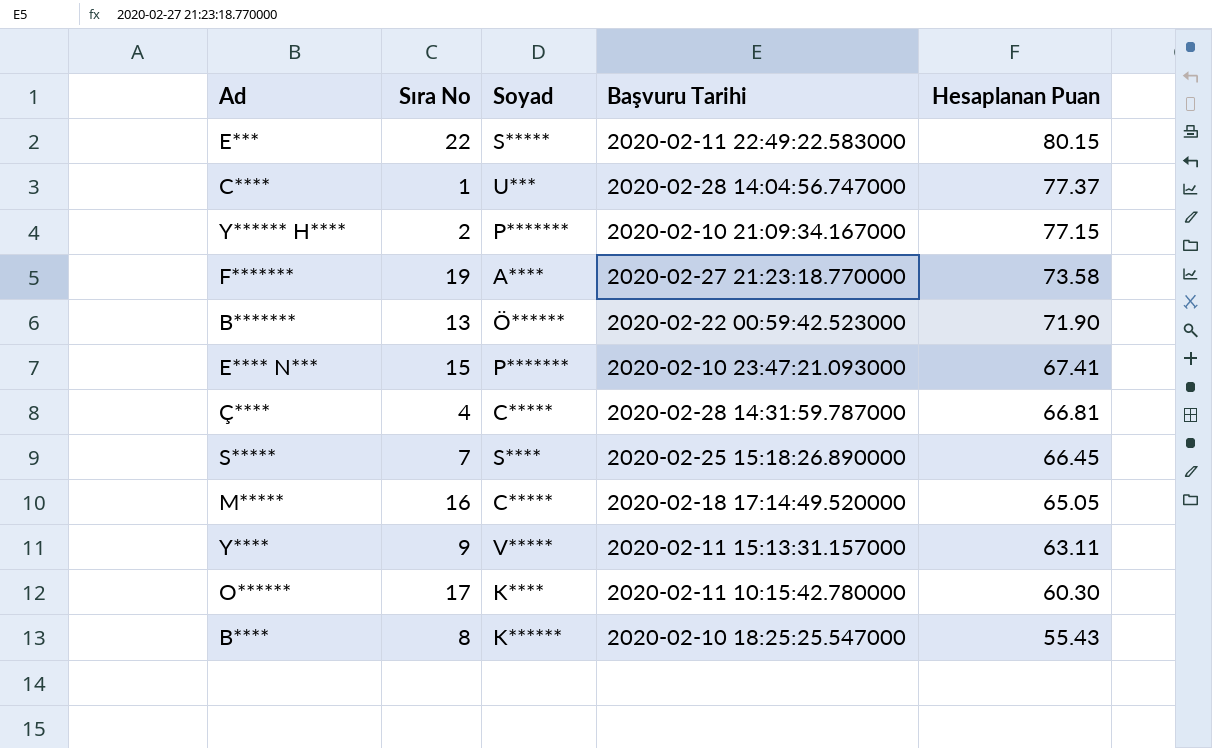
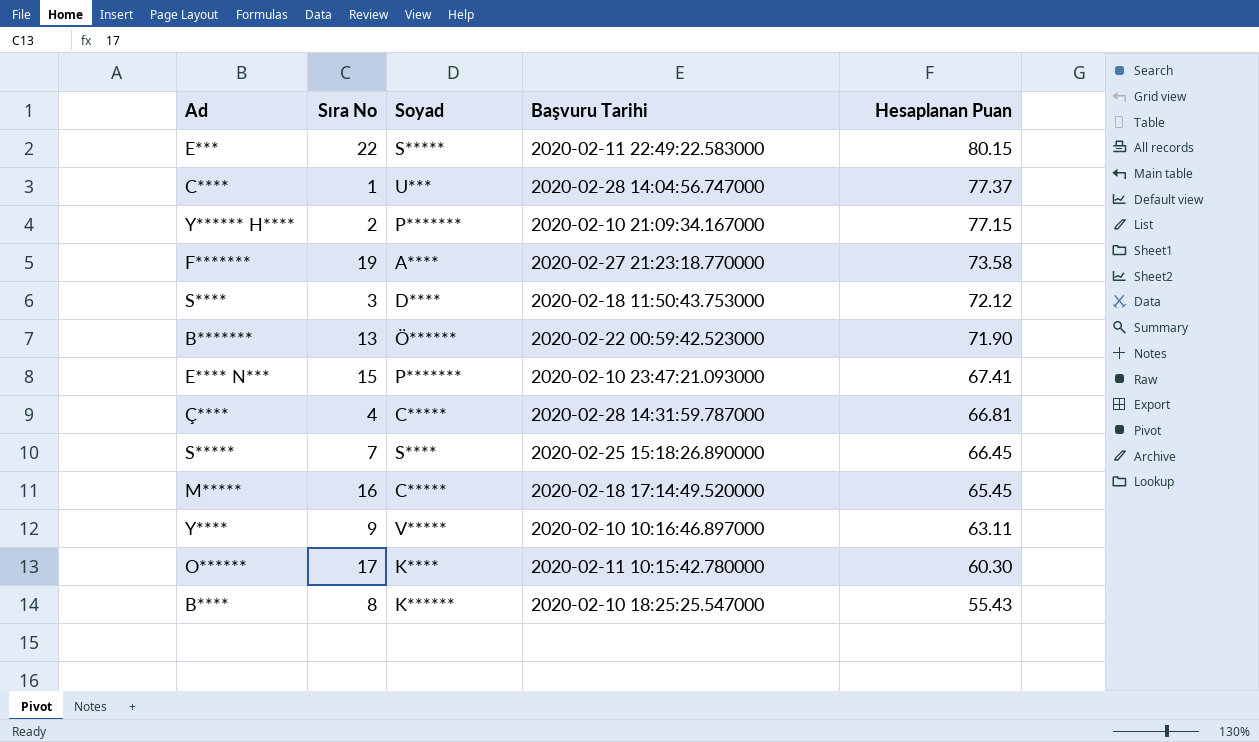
row S****: none -> 3 | D**** | 2020-02-18 11:50:43.753000 | 72.12
M***** | Hesaplanan Puan: 65.05 -> 65.45
Y**** | Başvuru Tarihi: 2020-02-11 15:13:31.157000 -> 2020-02-10 10:16:46.897000

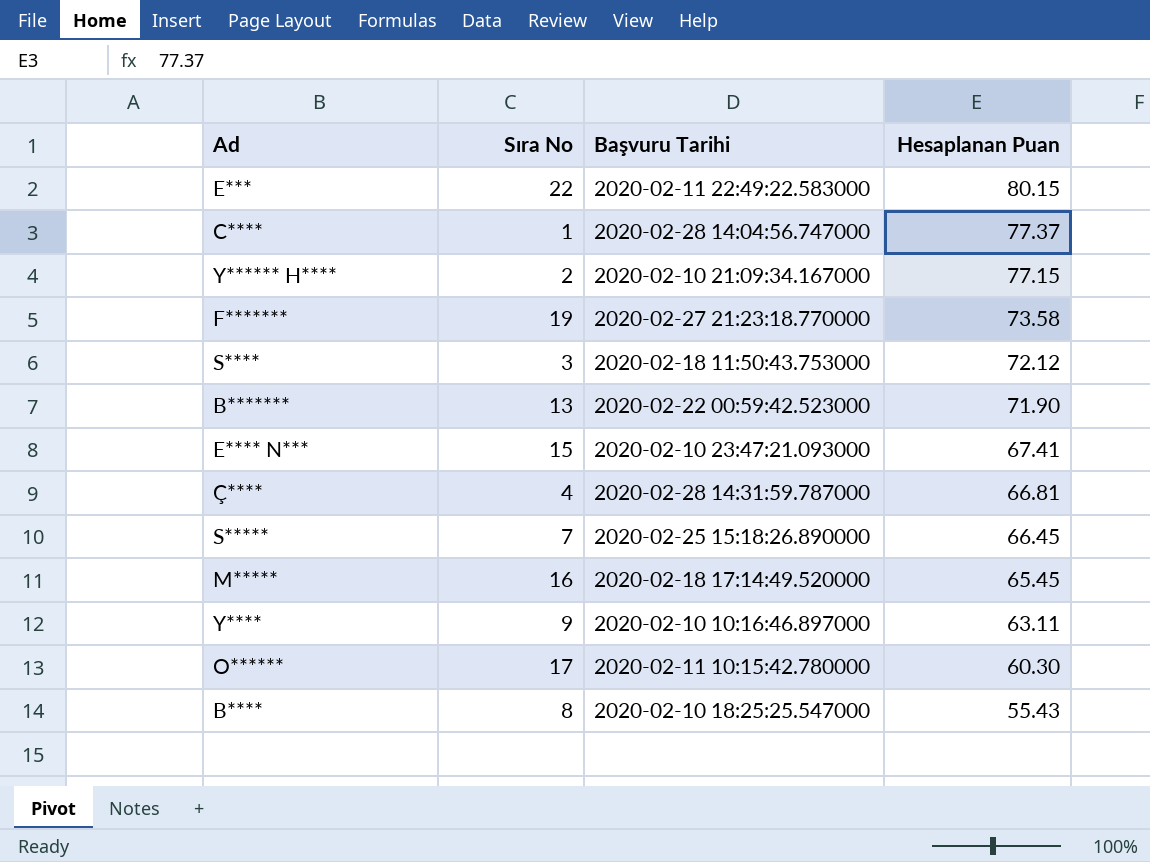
column Soyad | position: 3 -> none

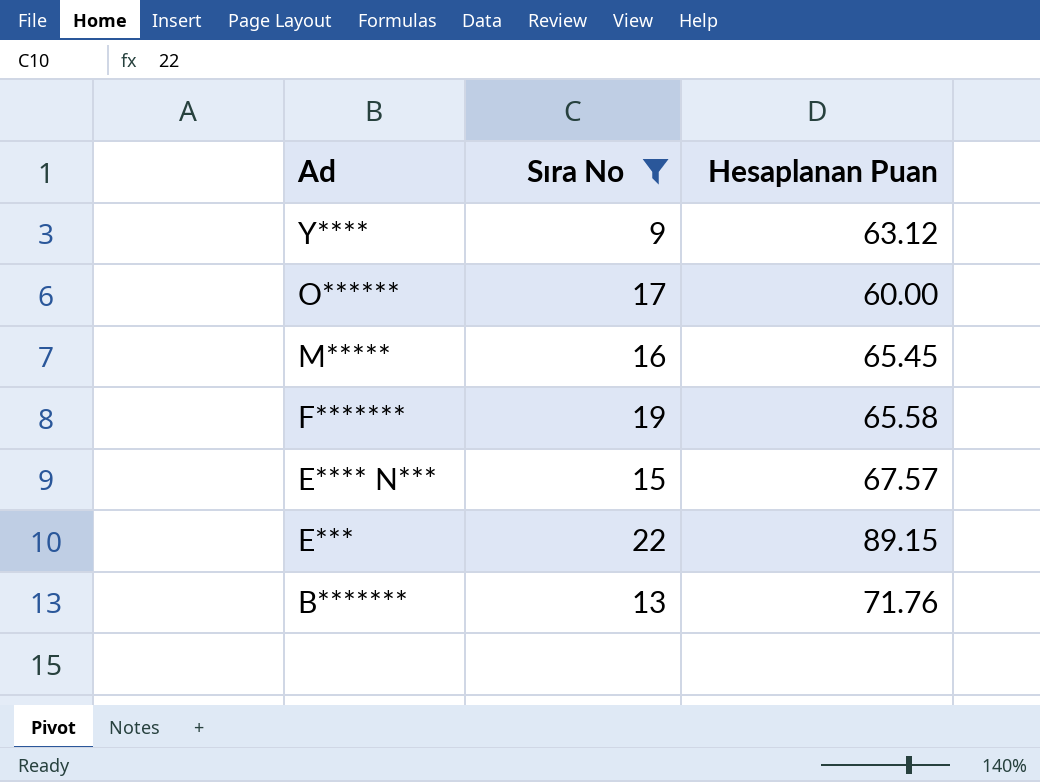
filter: none -> Sıra No >= 9
row order: Hesaplanan Puan descending -> Ad descending
column Başvuru Tarihi | position: 3 -> none
Y**** | Hesaplanan Puan: 63.11 -> 63.12
O****** | Hesaplanan Puan: 60.30 -> 60.00
F******* | Hesaplanan Puan: 73.58 -> 65.58
E**** N*** | Hesaplanan Puan: 67.41 -> 67.57
E*** | Hesaplanan Puan: 80.15 -> 89.15
B******* | Hesaplanan Puan: 71.90 -> 71.76

